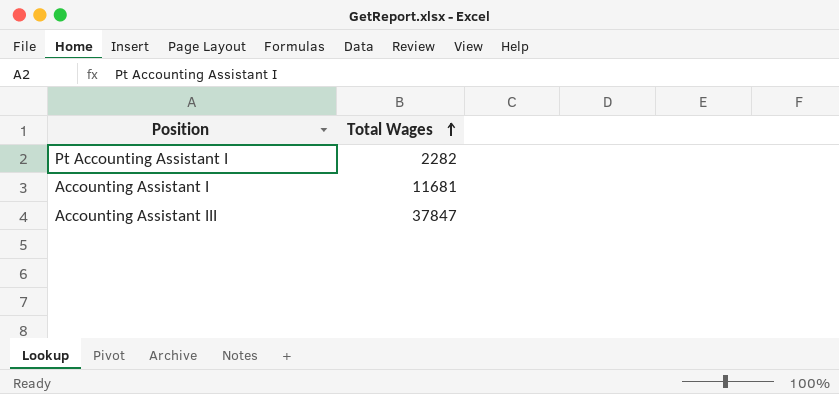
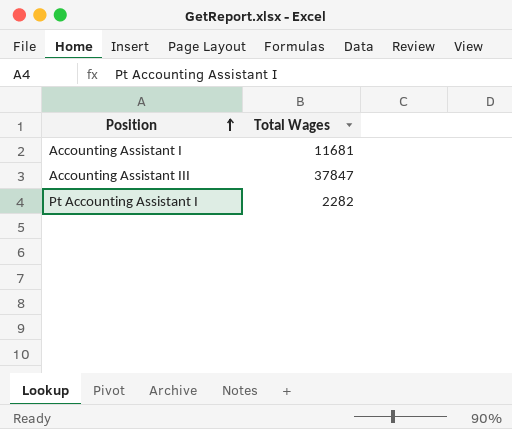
row order: Total Wages ascending -> Position ascending

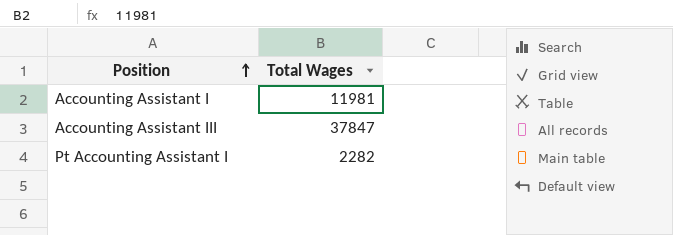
Accounting Assistant I | Total Wages: 11681 -> 11981

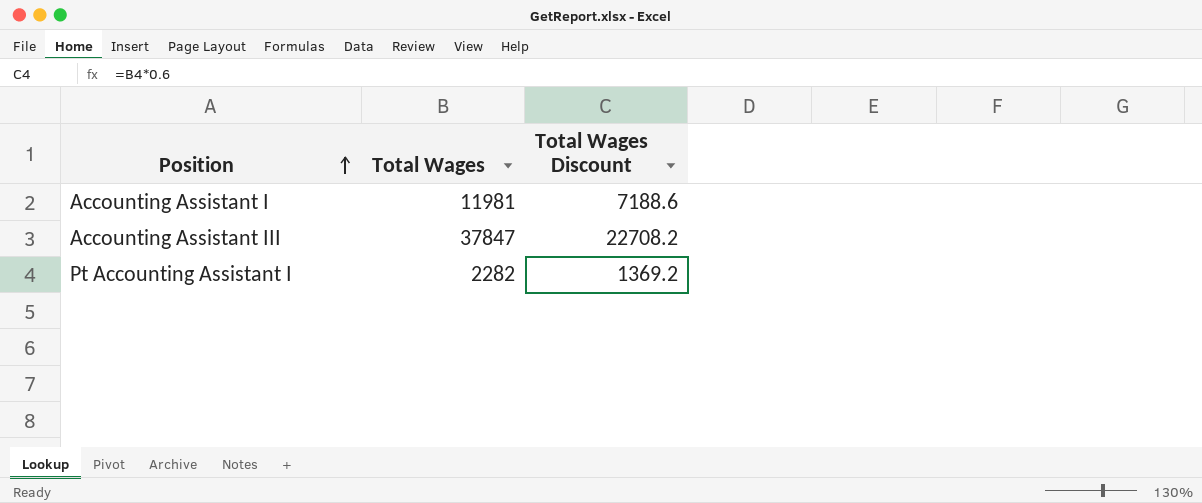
column Total Wages Discount | formula: none -> [Total Wages] * 0.6

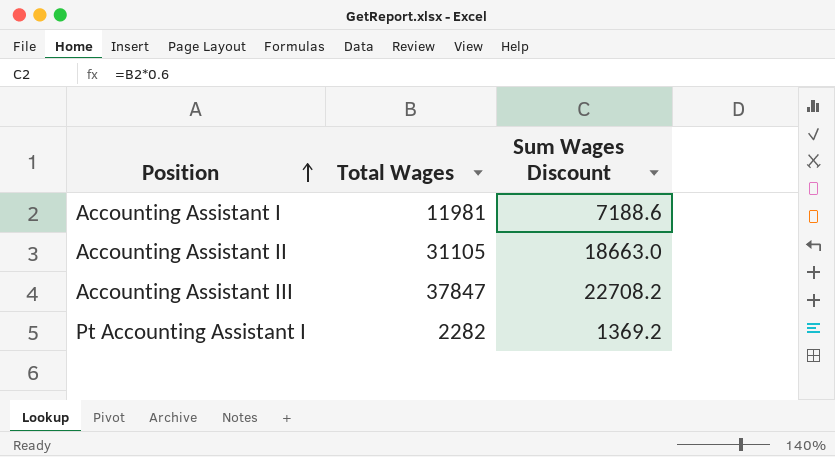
column name: Total Wages Discount -> Sum Wages Discount
row Accounting Assistant II: none -> 31105 | 18663.0

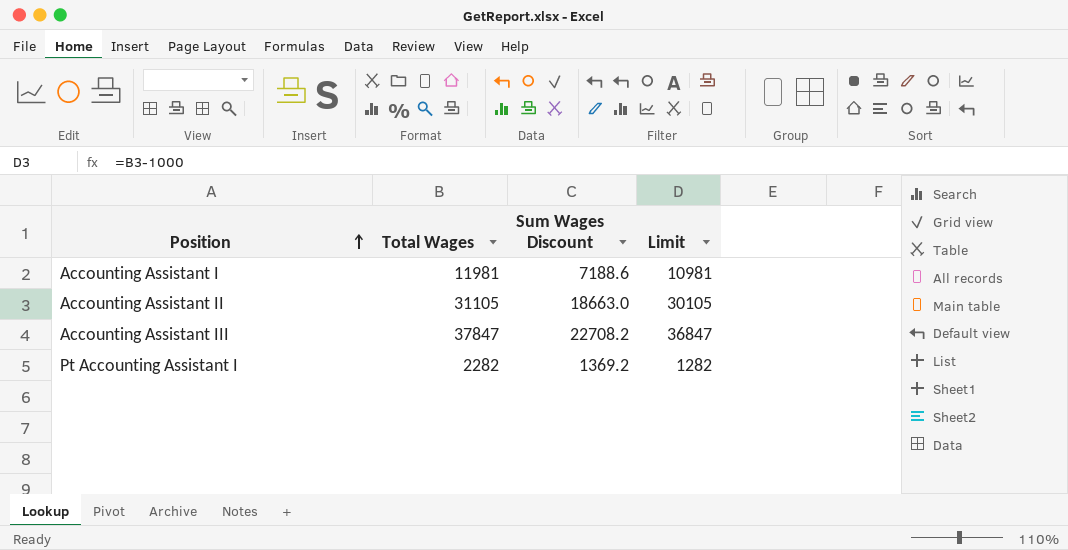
column Limit | formula: none -> [Total Wages] - 1000

